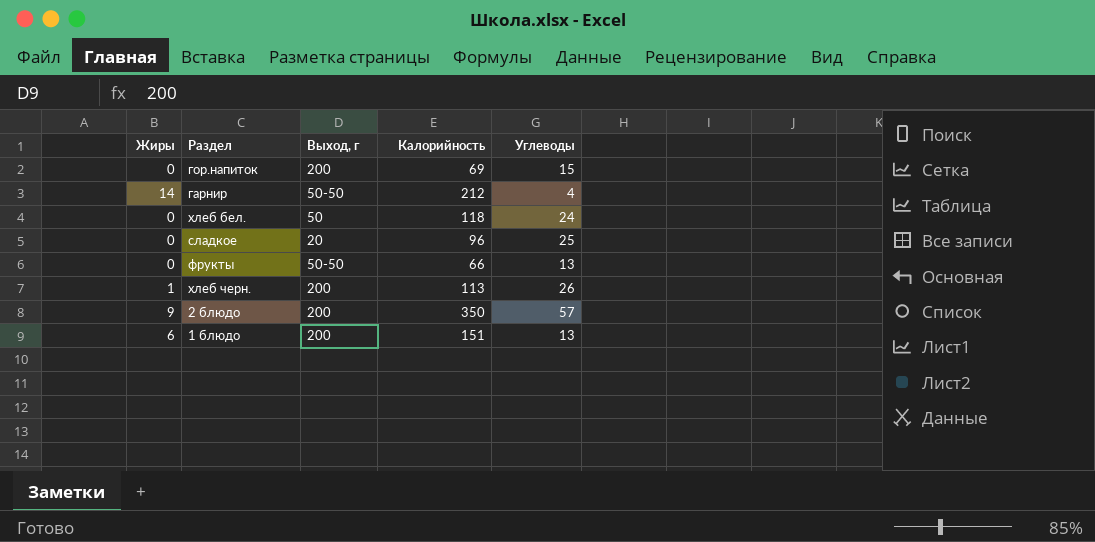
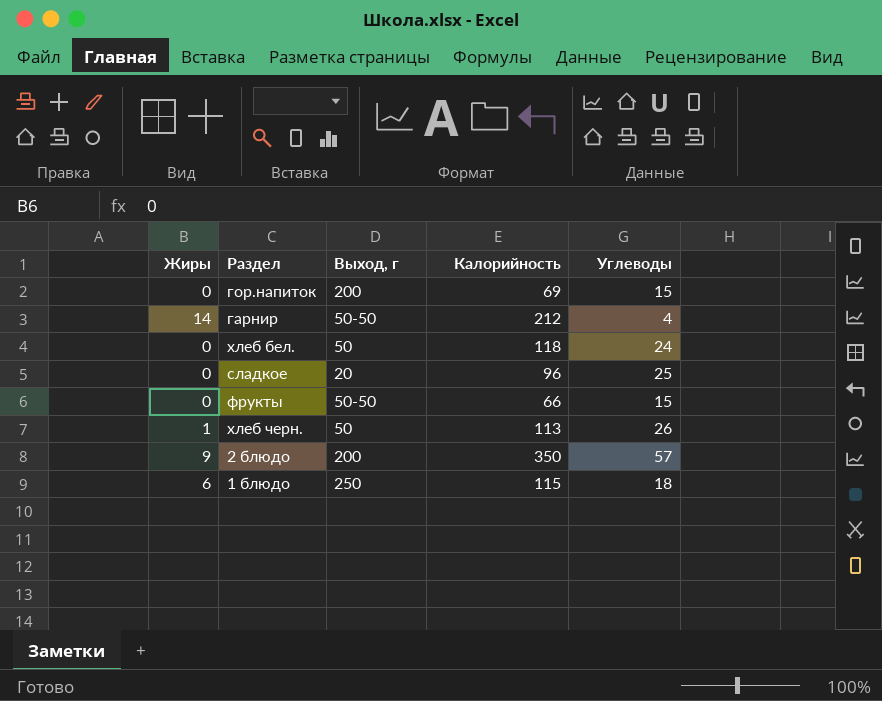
фрукты | Углеводы: 13 -> 15
хлеб черн. | Выход, г: 200 -> 50
1 блюдо | Выход, г: 200 -> 250
1 блюдо | Калорийность: 151 -> 115
1 блюдо | Углеводы: 13 -> 18

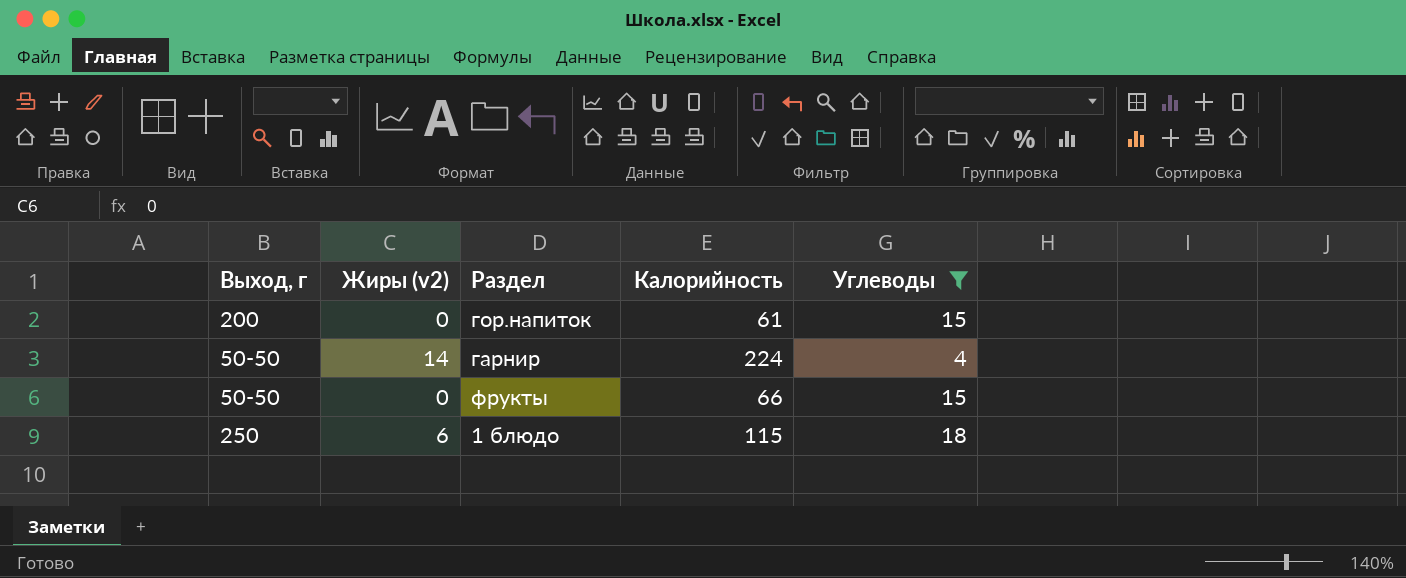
filter: none -> Углеводы <= 18
column Выход, г | position: 3 -> 1
column name: Жиры -> Жиры (v2)
гор.напиток | Калорийность: 69 -> 61
гарнир | Калорийность: 212 -> 224

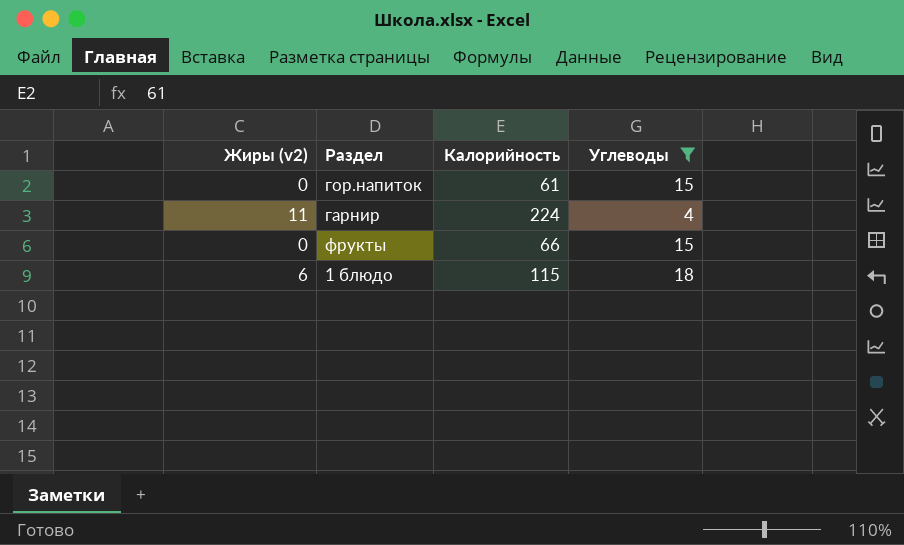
column Выход, г | position: 1 -> none
гарнир | Жиры (v2): 14 -> 11

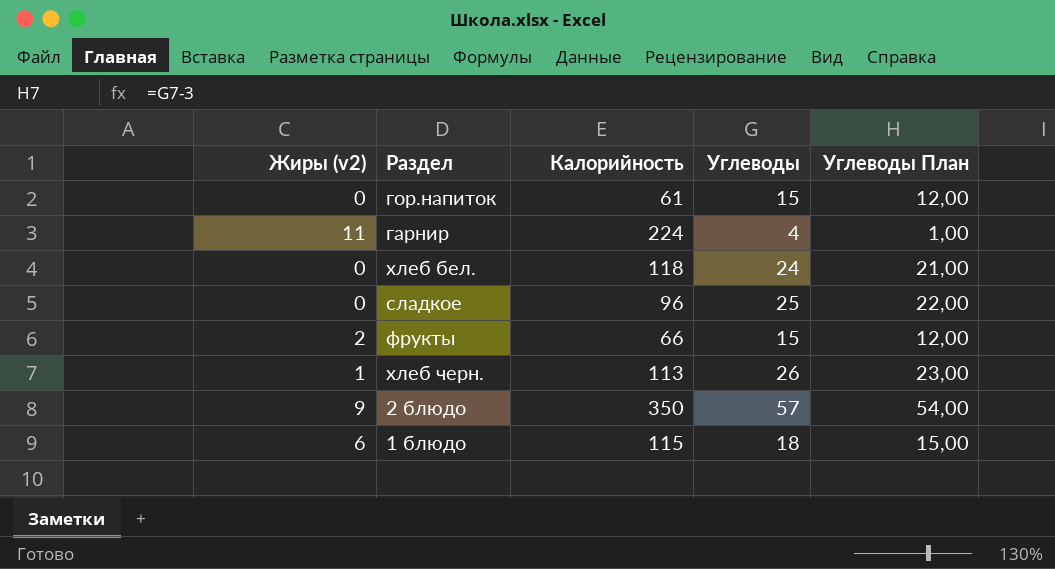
filter: Углеводы <= 18 -> none
column Углеводы План | formula: none -> [Углеводы] - 3
фрукты | Жиры (v2): 0 -> 2

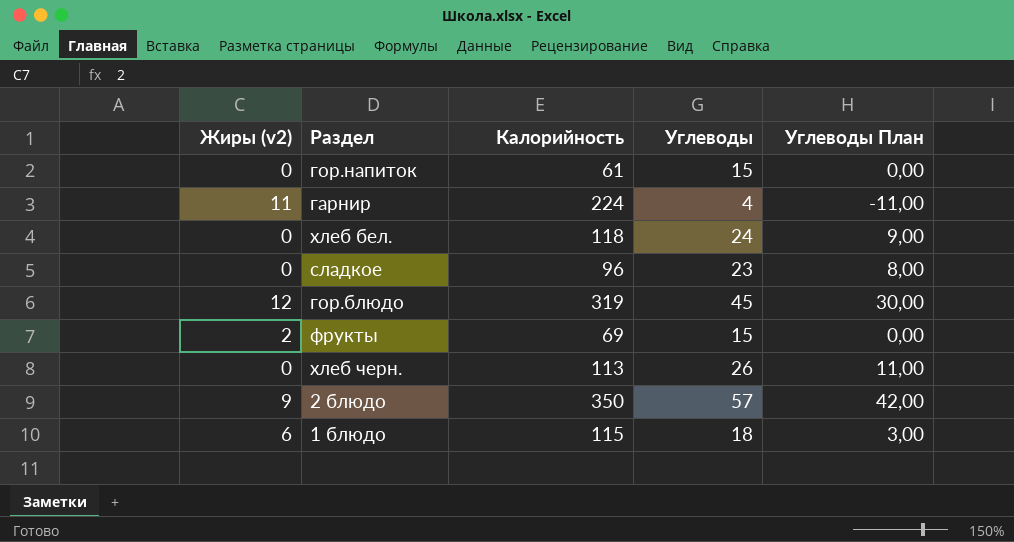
column Углеводы План | formula: [Углеводы] - 3 -> [Углеводы] - 15
сладкое | Углеводы: 25 -> 23
row гор.блюдо: none -> 12 | 319 | 45 | 30,00
фрукты | Калорийность: 66 -> 69
хлеб черн. | Жиры (v2): 1 -> 0

